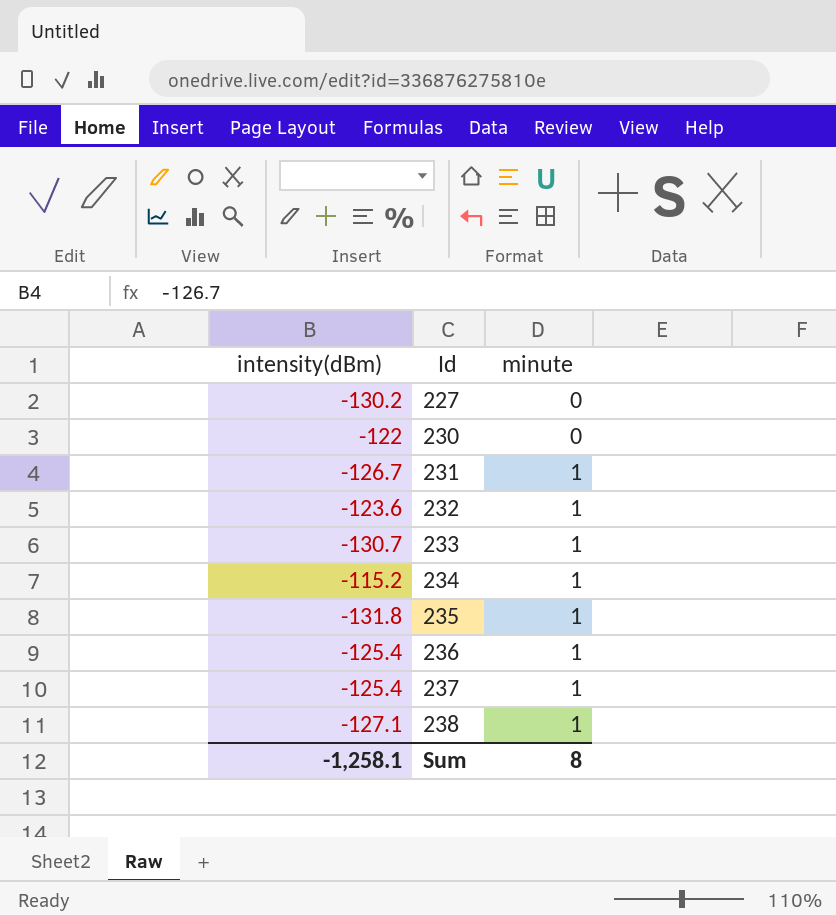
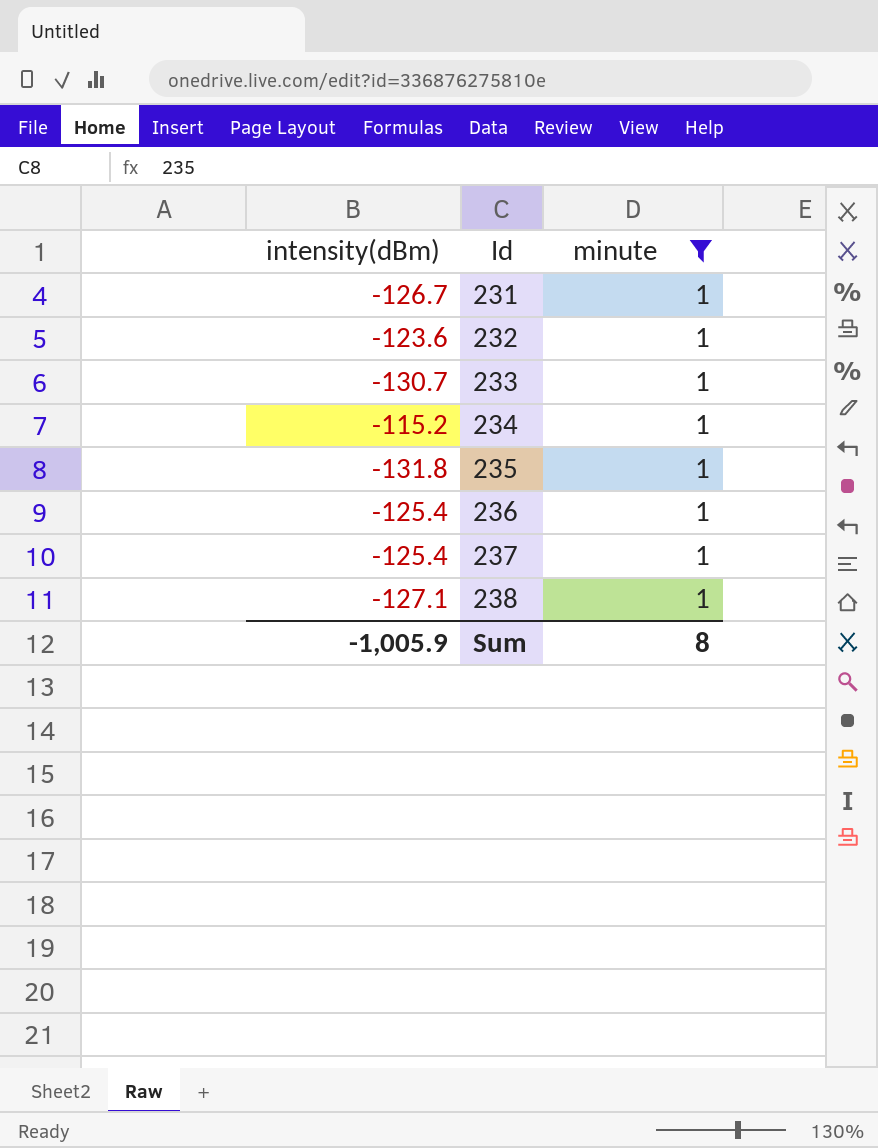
filter: none -> minute = 1
Sum | intensity(dBm): -1,258.1 -> -1,005.9

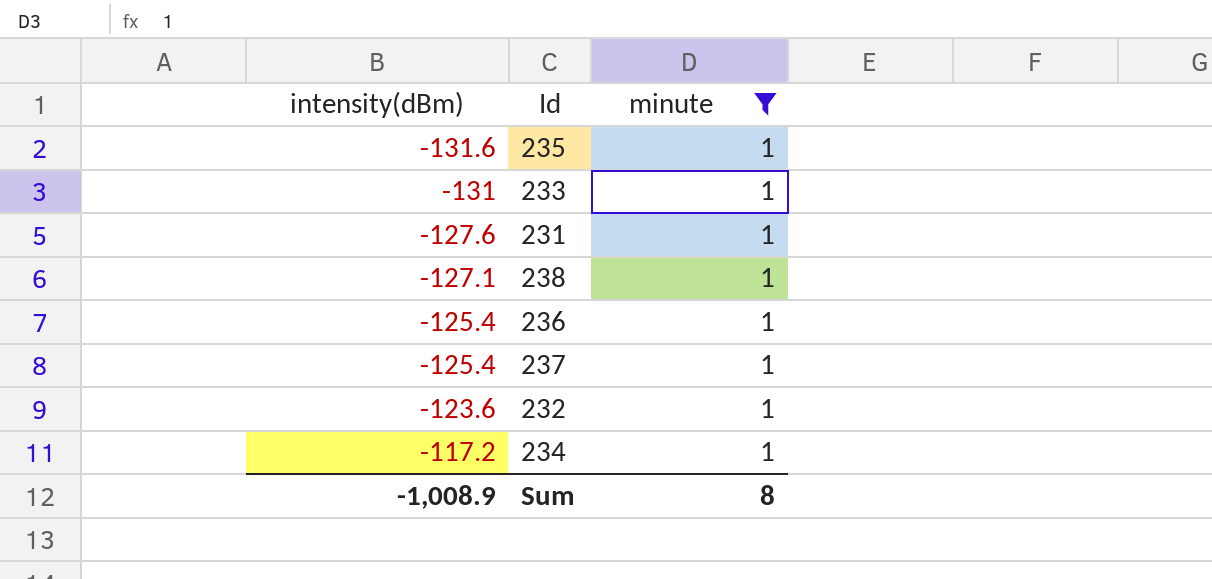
row order: Id ascending -> intensity(dBm) ascending
235 | intensity(dBm): -131.8 -> -131.6
233 | intensity(dBm): -130.7 -> -131
231 | intensity(dBm): -126.7 -> -127.6
234 | intensity(dBm): -115.2 -> -117.2
Sum | intensity(dBm): -1,005.9 -> -1,008.9

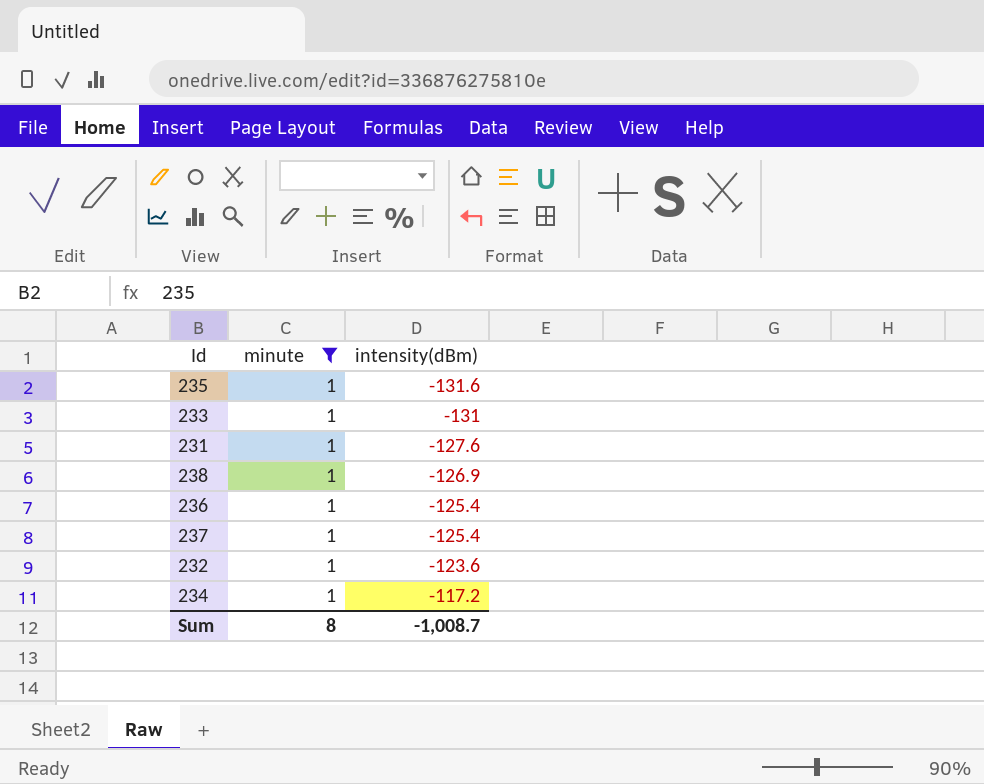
column intensity(dBm) | position: 1 -> 3
238 | intensity(dBm): -127.1 -> -126.9
Sum | intensity(dBm): -1,008.9 -> -1,008.7

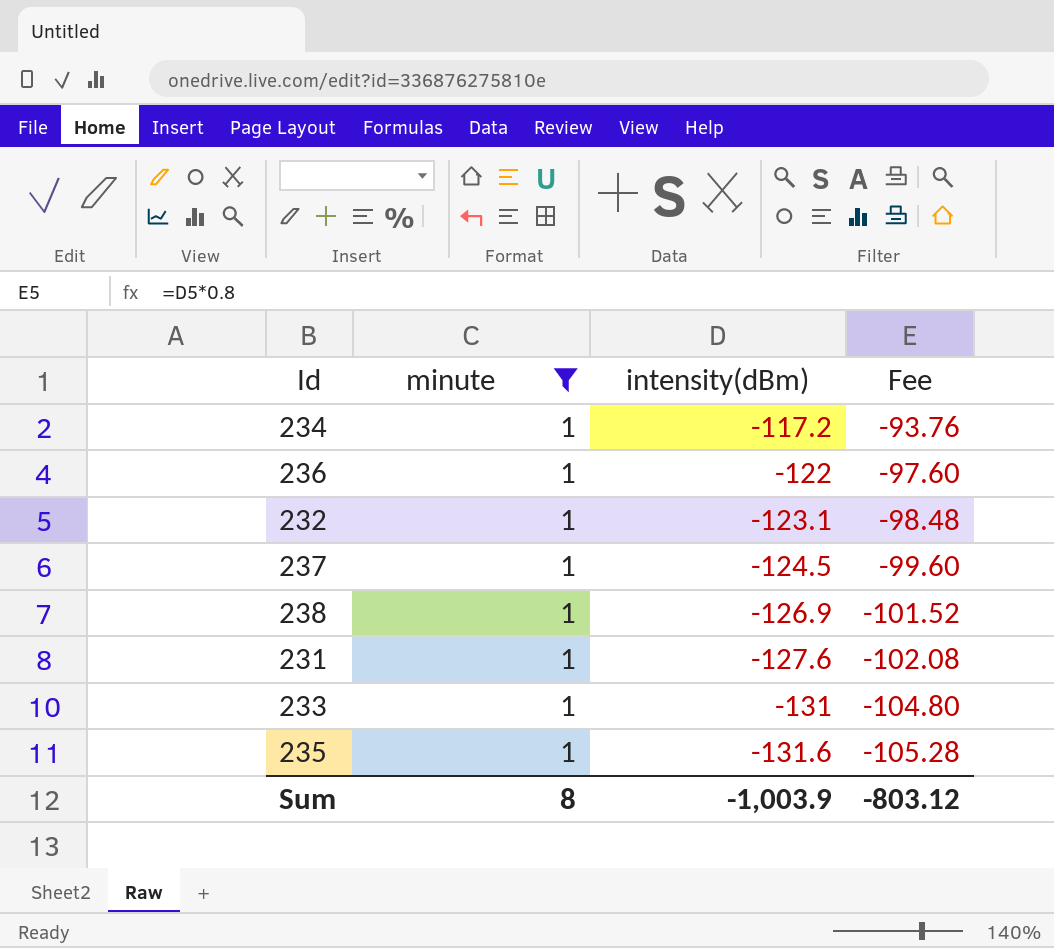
row order: intensity(dBm) ascending -> intensity(dBm) descending
column Fee | formula: none -> [intensity(dBm)] * 0.8
236 | intensity(dBm): -125.4 -> -122
232 | intensity(dBm): -123.6 -> -123.1
237 | intensity(dBm): -125.4 -> -124.5
Sum | intensity(dBm): -1,008.7 -> -1,003.9

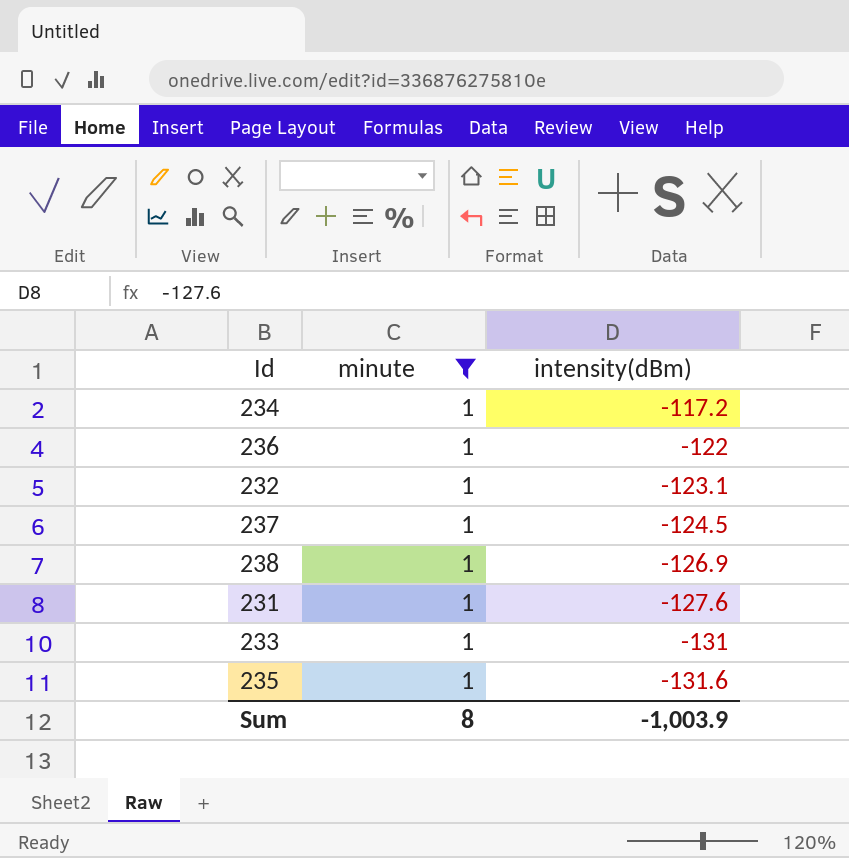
column Fee | formula: [intensity(dBm)] * 0.8 -> none

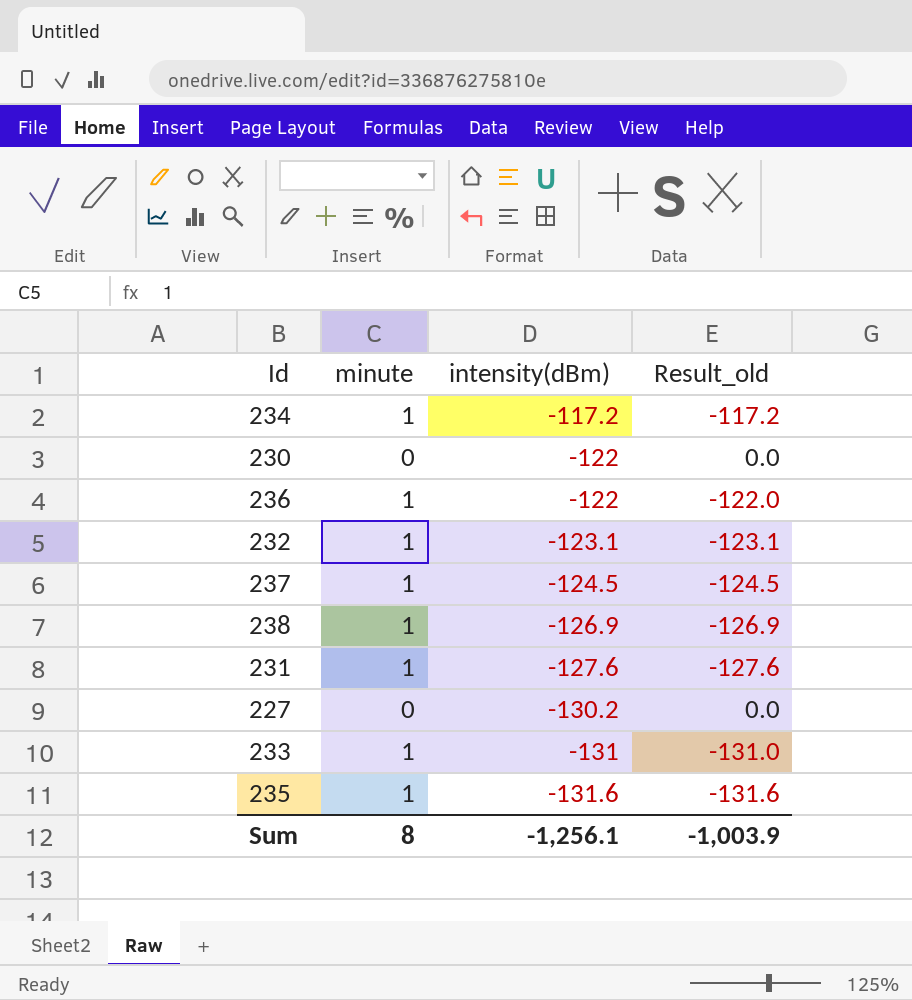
filter: minute = 1 -> none
column Result_old | formula: none -> [minute] * [intensity(dBm)]
Sum | intensity(dBm): -1,003.9 -> -1,256.1

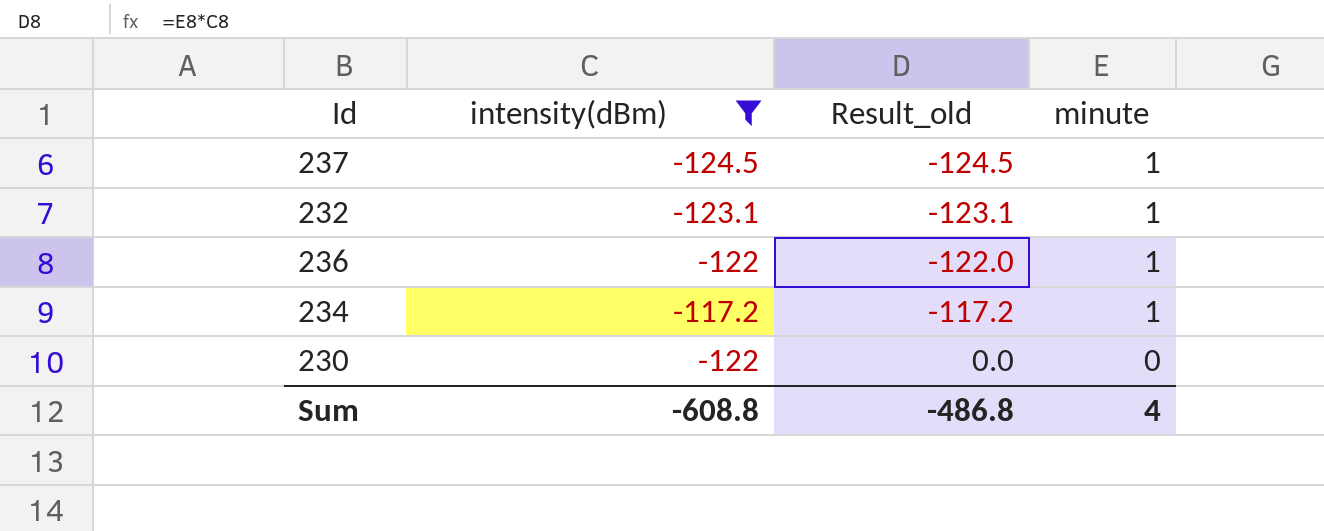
filter: none -> intensity(dBm) >= -124.5
row order: intensity(dBm) descending -> Result_old ascending
column minute | position: 2 -> 4
Sum | intensity(dBm): -1,256.1 -> -608.8
Sum | Result_old: -1,003.9 -> -486.8
Sum | minute: 8 -> 4

